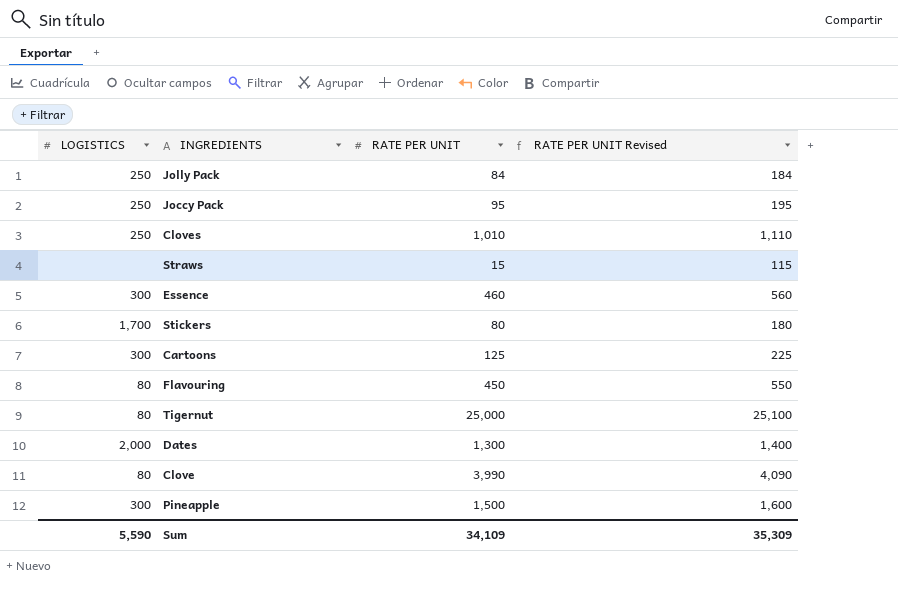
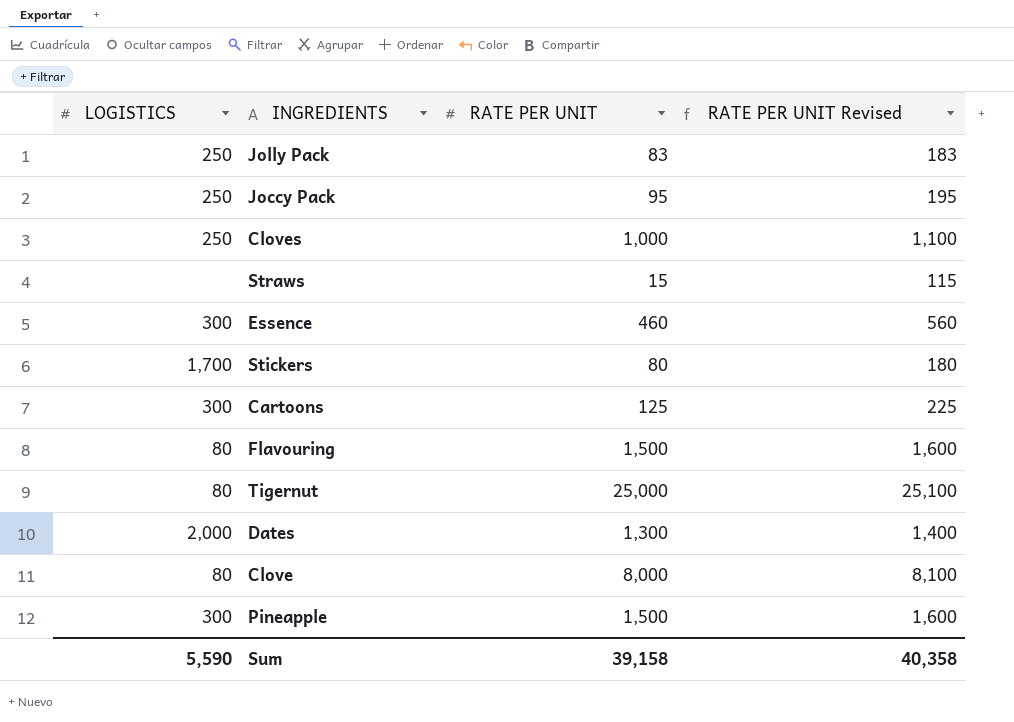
Jolly Pack | RATE PER UNIT: 84 -> 83
Jolly Pack | RATE PER UNIT Revised: 184 -> 183
Cloves | RATE PER UNIT: 1,010 -> 1,000
Cloves | RATE PER UNIT Revised: 1,110 -> 1,100
Flavouring | RATE PER UNIT: 450 -> 1,500
Flavouring | RATE PER UNIT Revised: 550 -> 1,600
Clove | RATE PER UNIT: 3,990 -> 8,000
Clove | RATE PER UNIT Revised: 4,090 -> 8,100
Sum | RATE PER UNIT: 34,109 -> 39,158
Sum | RATE PER UNIT Revised: 35,309 -> 40,358

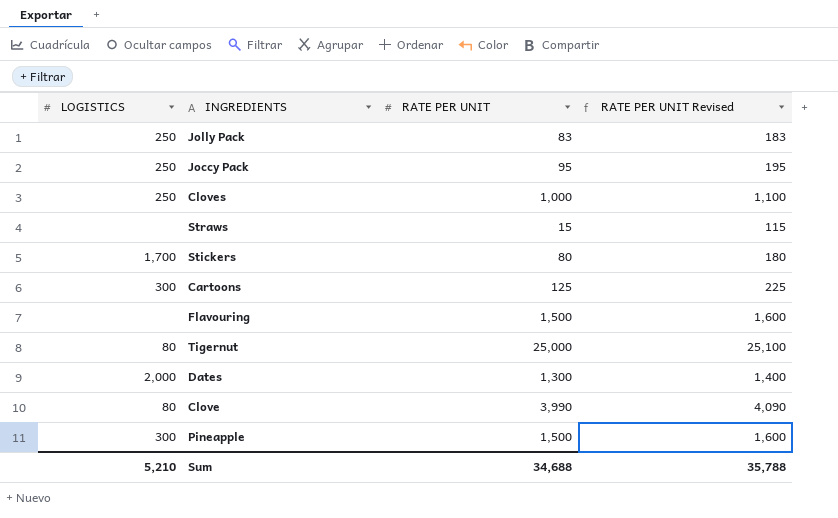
row Essence: 300 | 460 | 560 -> none
Flavouring | LOGISTICS: 80 -> none
Clove | RATE PER UNIT: 8,000 -> 3,990
Clove | RATE PER UNIT Revised: 8,100 -> 4,090
Sum | LOGISTICS: 5,590 -> 5,210
Sum | RATE PER UNIT: 39,158 -> 34,688
Sum | RATE PER UNIT Revised: 40,358 -> 35,788

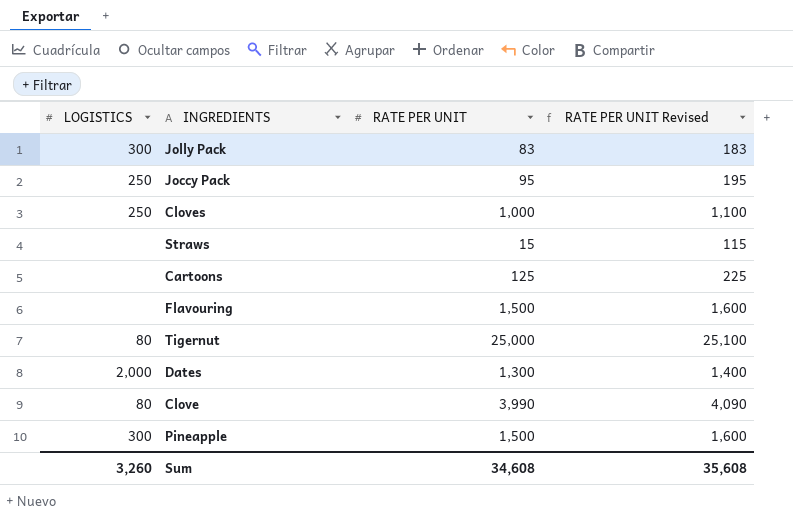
row Stickers: 1,700 | 80 | 180 -> none
Jolly Pack | LOGISTICS: 250 -> 300
Cartoons | LOGISTICS: 300 -> none
Sum | LOGISTICS: 5,210 -> 3,260
Sum | RATE PER UNIT: 34,688 -> 34,608
Sum | RATE PER UNIT Revised: 35,788 -> 35,608

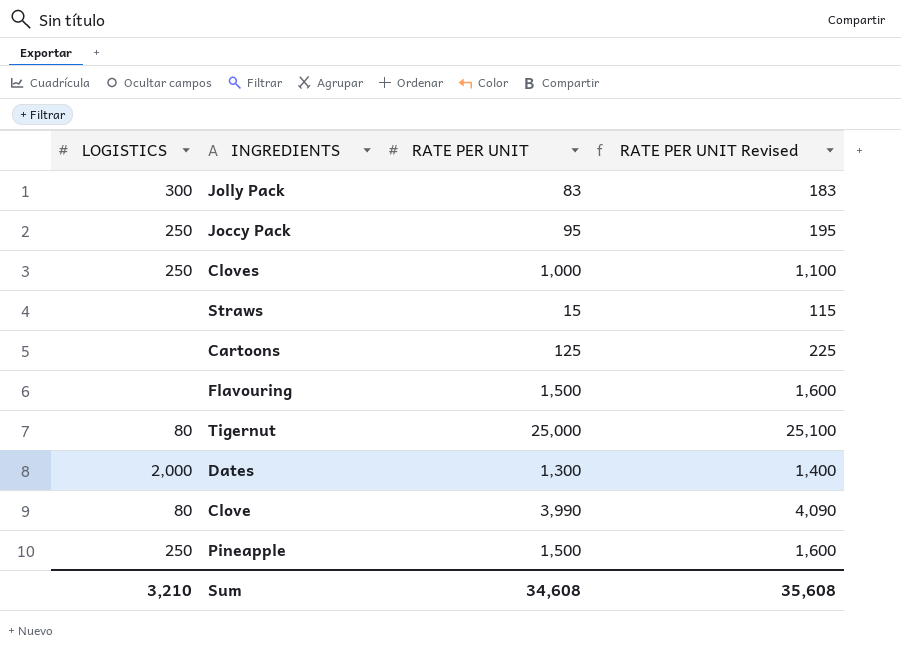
Pineapple | LOGISTICS: 300 -> 250
Sum | LOGISTICS: 3,260 -> 3,210

